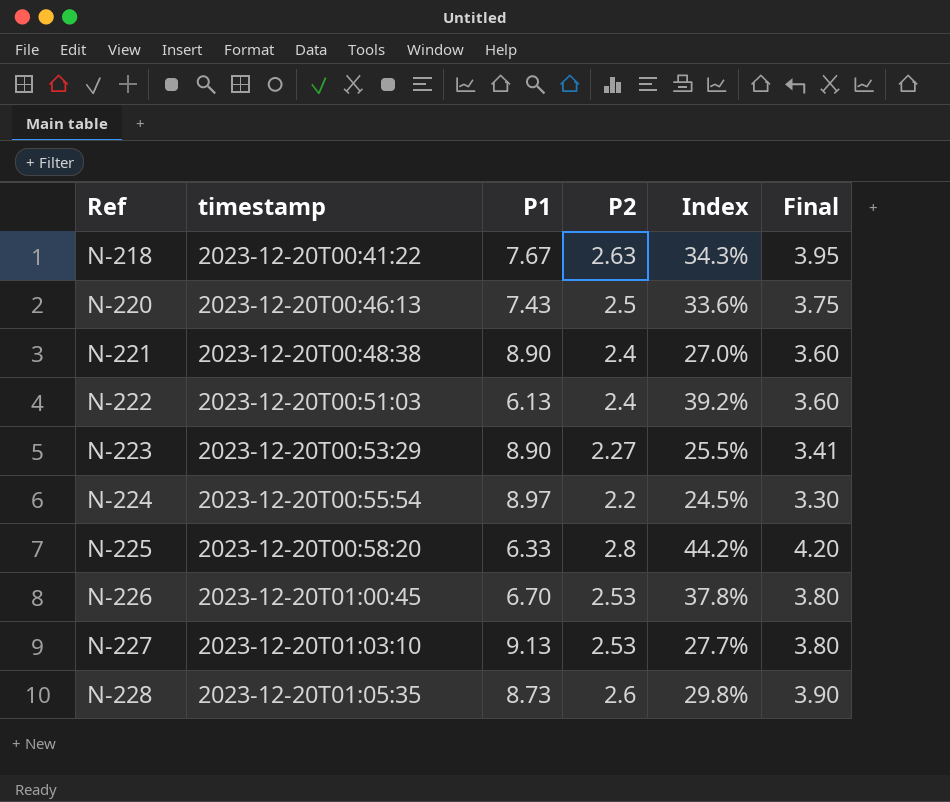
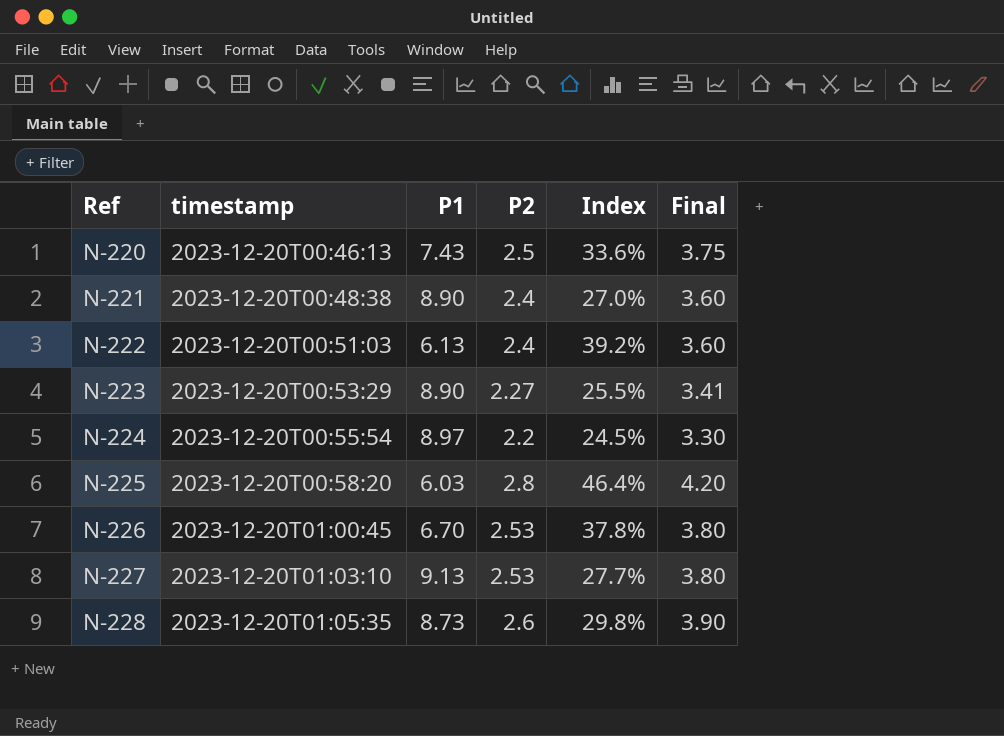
row N-218: 2023-12-20T00:41:22 | 7.67 | 2.63 | 34.3% | 3.95 -> none
N-225 | P1: 6.33 -> 6.03
N-225 | Index: 44.2% -> 46.4%

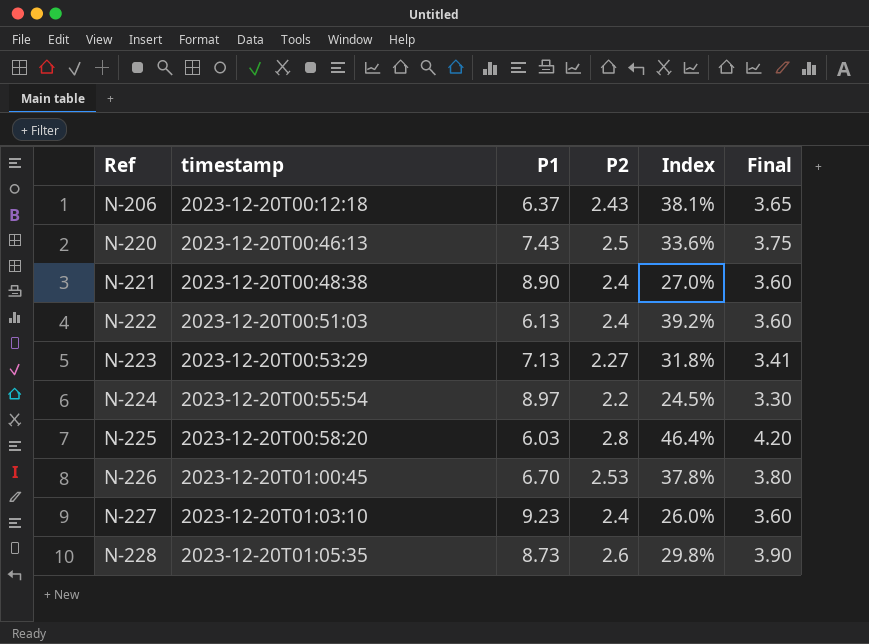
row N-206: none -> 2023-12-20T00:12:18 | 6.37 | 2.43 | 38.1% | 3.65
N-223 | P1: 8.90 -> 7.13
N-223 | Index: 25.5% -> 31.8%
N-227 | P1: 9.13 -> 9.23
N-227 | P2: 2.53 -> 2.4
N-227 | Index: 27.7% -> 26.0%
N-227 | Final: 3.80 -> 3.60

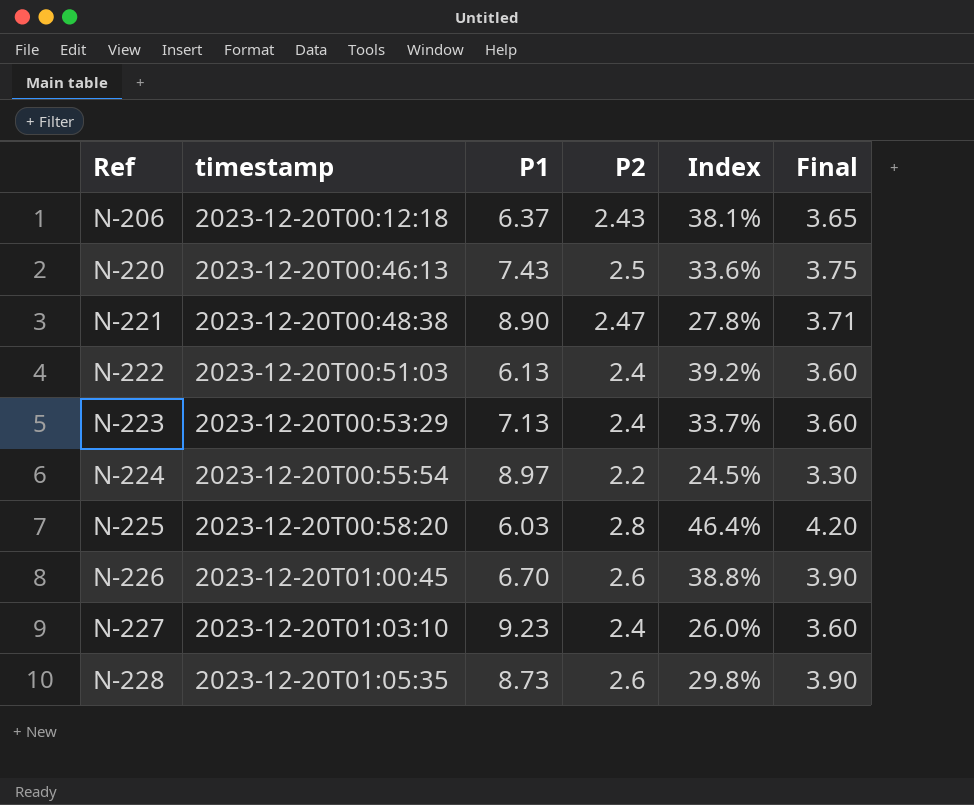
N-221 | P2: 2.4 -> 2.47
N-221 | Index: 27.0% -> 27.8%
N-221 | Final: 3.60 -> 3.71
N-223 | P2: 2.27 -> 2.4
N-223 | Index: 31.8% -> 33.7%
N-223 | Final: 3.41 -> 3.60
N-226 | P2: 2.53 -> 2.6
N-226 | Index: 37.8% -> 38.8%
N-226 | Final: 3.80 -> 3.90

